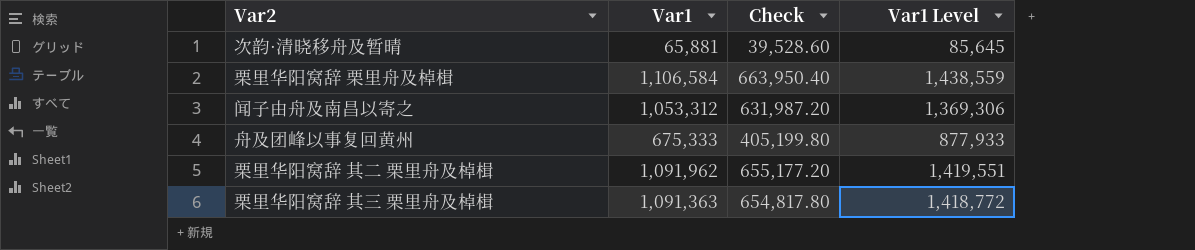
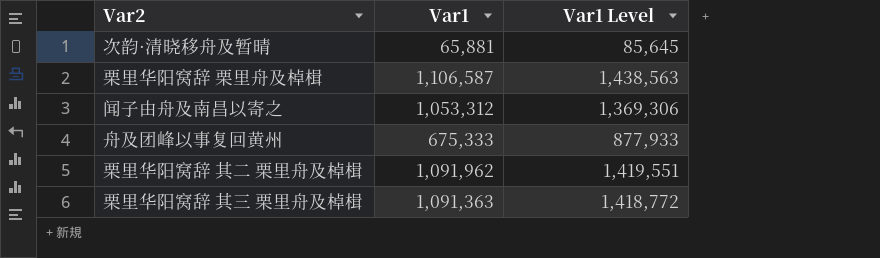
column Check | formula: [Var1] * 0.6 -> none
栗里华阳窝辞 栗里舟及棹楫 | Var1: 1,106,584 -> 1,106,587
栗里华阳窝辞 栗里舟及棹楫 | Var1 Level: 1,438,559 -> 1,438,563

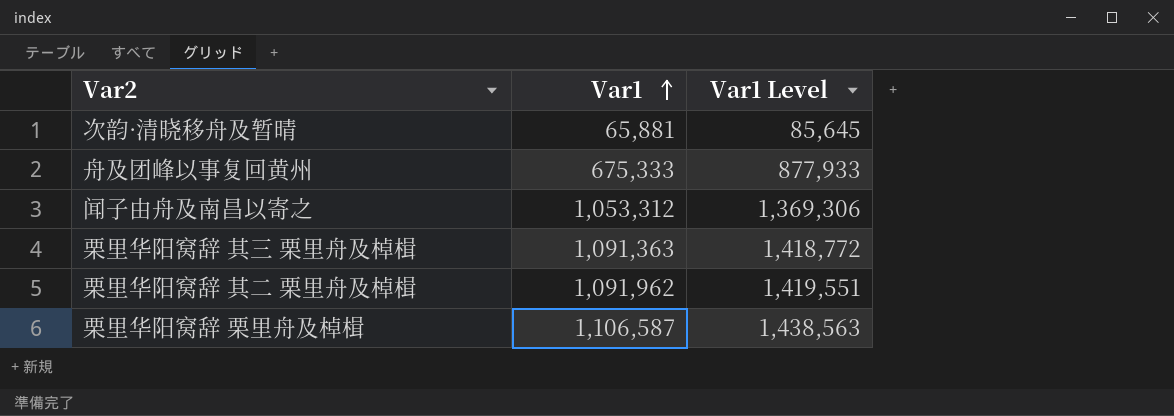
row order: none -> Var1 ascending

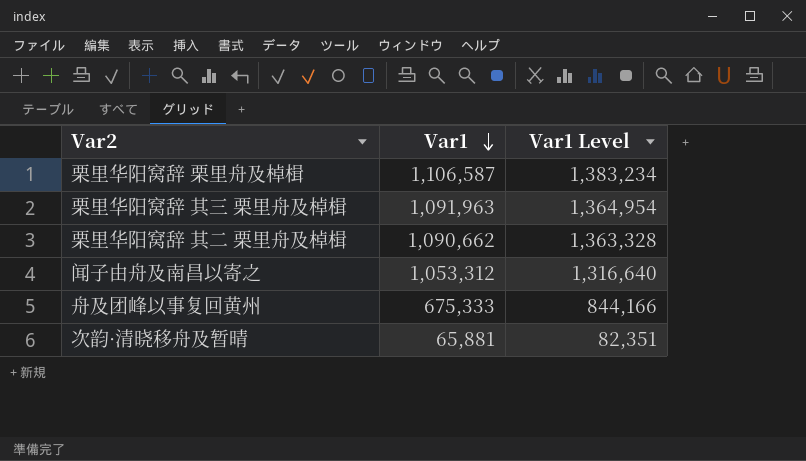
row order: Var1 ascending -> Var1 descending
column Var1 Level | formula: [Var1] * 1.3 -> [Var1] * 1.25
栗里华阳窝辞 其三 栗里舟及棹楫 | Var1: 1,091,363 -> 1,091,963
栗里华阳窝辞 其二 栗里舟及棹楫 | Var1: 1,091,962 -> 1,090,662

